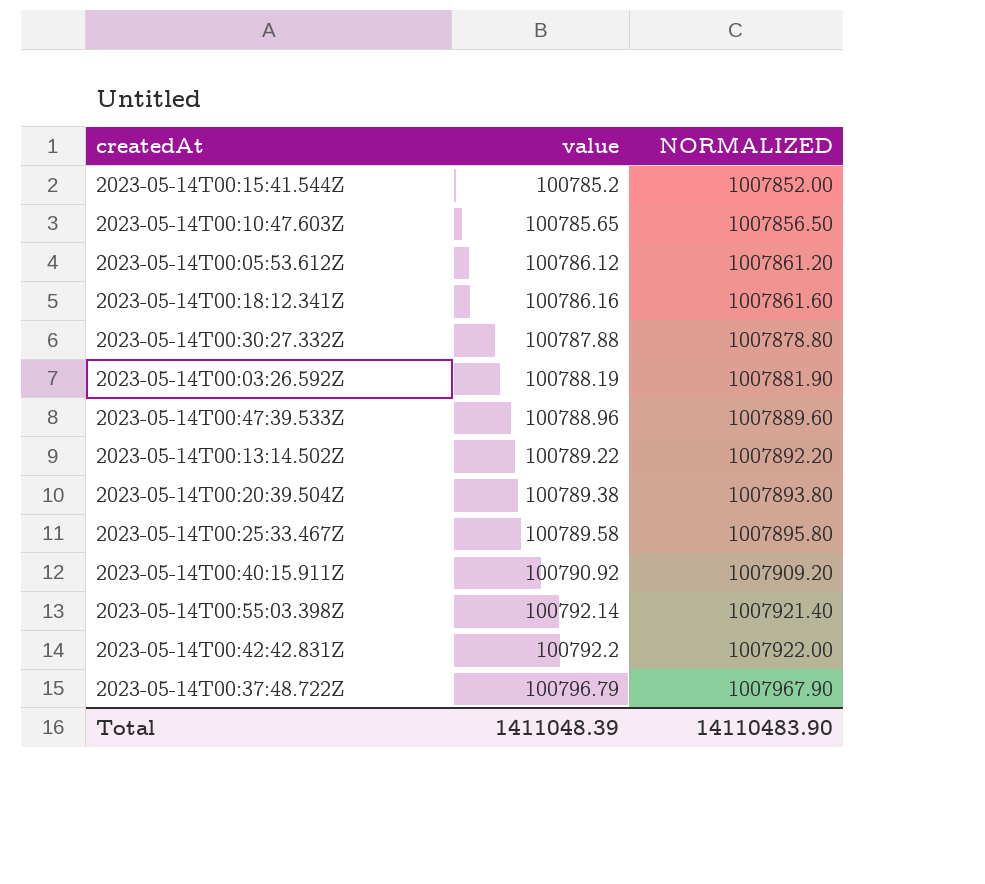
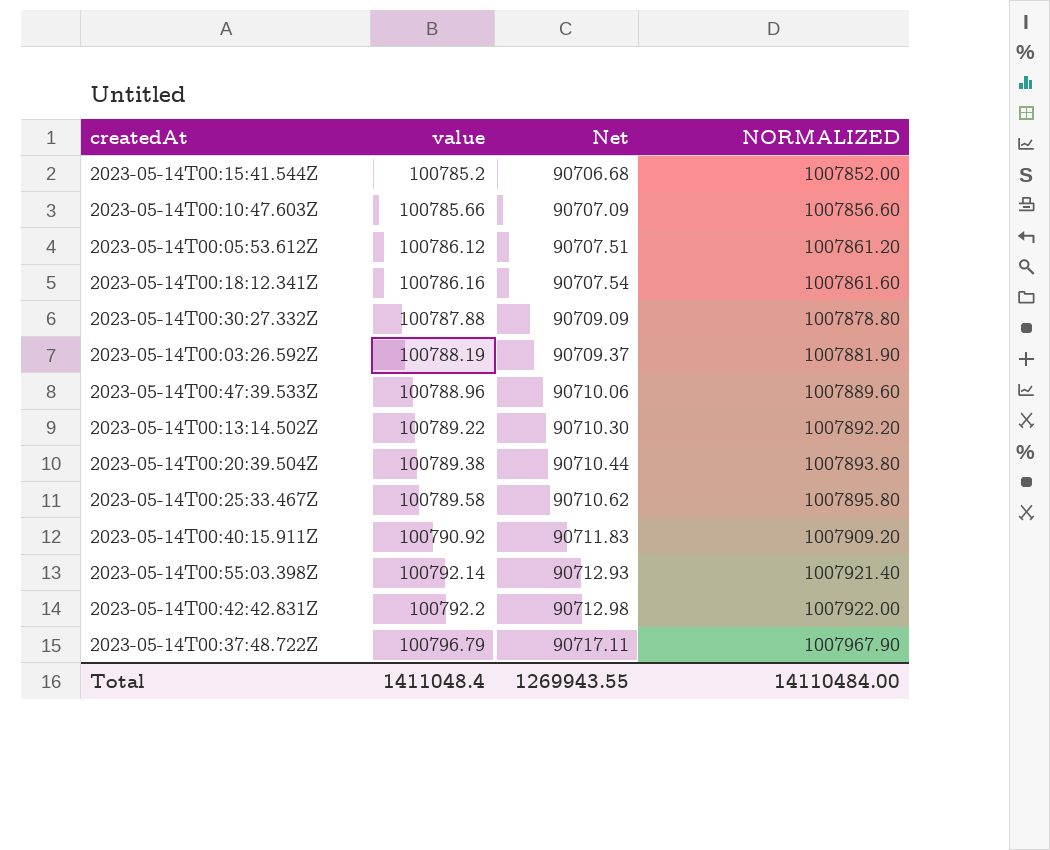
column Net | formula: none -> [value] * 0.9
2023-05-14T00:10:47.603Z | value: 100785.65 -> 100785.66
2023-05-14T00:10:47.603Z | NORMALIZED: 1007856.50 -> 1007856.60
Total | value: 1411048.39 -> 1411048.4
Total | NORMALIZED: 14110483.90 -> 14110484.00

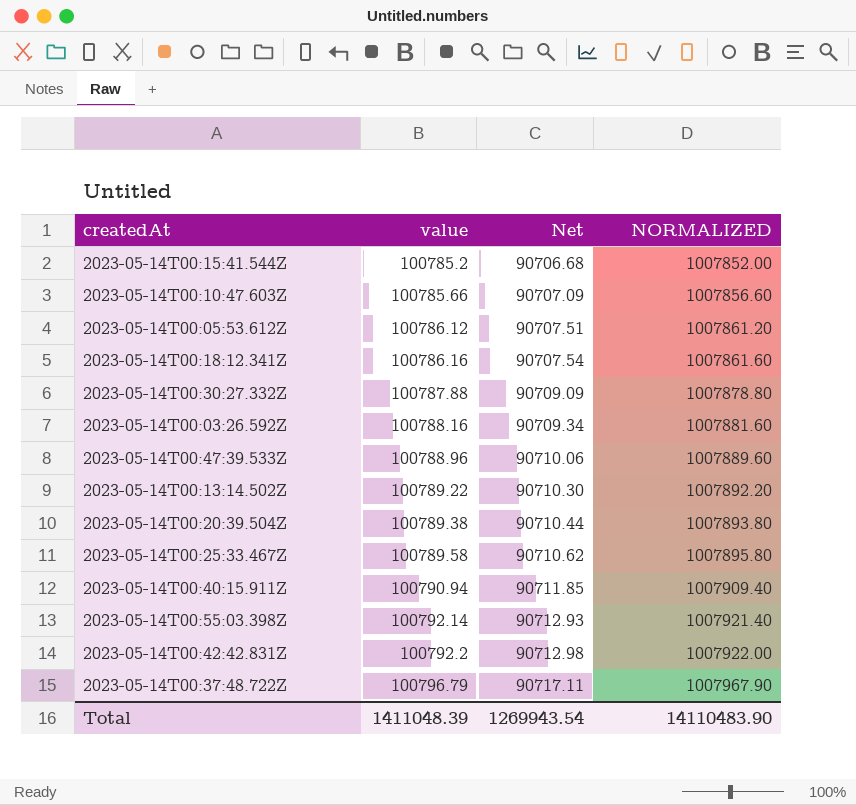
2023-05-14T00:03:26.592Z | value: 100788.19 -> 100788.16
2023-05-14T00:03:26.592Z | Net: 90709.37 -> 90709.34
2023-05-14T00:03:26.592Z | NORMALIZED: 1007881.90 -> 1007881.60
2023-05-14T00:40:15.911Z | value: 100790.92 -> 100790.94
2023-05-14T00:40:15.911Z | Net: 90711.83 -> 90711.85
2023-05-14T00:40:15.911Z | NORMALIZED: 1007909.20 -> 1007909.40
Total | value: 1411048.4 -> 1411048.39
Total | Net: 1269943.55 -> 1269943.54
Total | NORMALIZED: 14110484.00 -> 14110483.90

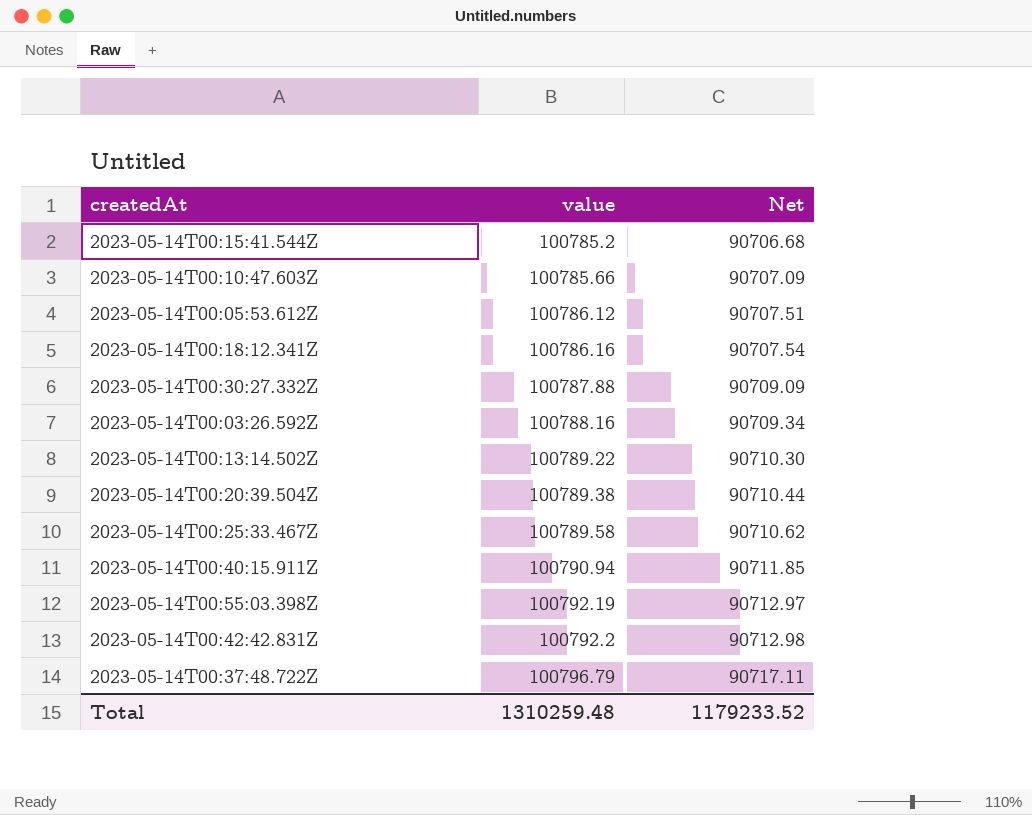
column NORMALIZED | formula: [value] * 10 -> none
row 2023-05-14T00:47:39.533Z: 100788.96 | 90710.06 | 1007889.60 -> none
2023-05-14T00:55:03.398Z | value: 100792.14 -> 100792.19
2023-05-14T00:55:03.398Z | Net: 90712.93 -> 90712.97
Total | value: 1411048.39 -> 1310259.48
Total | Net: 1269943.54 -> 1179233.52

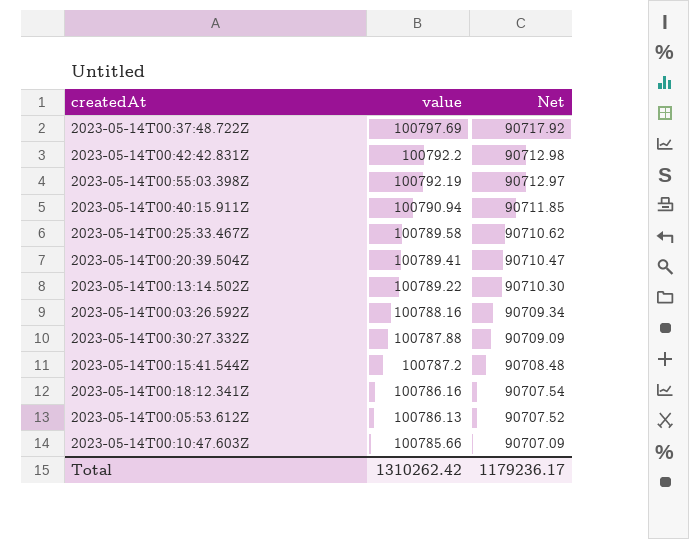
row order: value ascending -> value descending
2023-05-14T00:37:48.722Z | value: 100796.79 -> 100797.69
2023-05-14T00:37:48.722Z | Net: 90717.11 -> 90717.92
2023-05-14T00:20:39.504Z | value: 100789.38 -> 100789.41
2023-05-14T00:20:39.504Z | Net: 90710.44 -> 90710.47
2023-05-14T00:15:41.544Z | value: 100785.2 -> 100787.2
2023-05-14T00:15:41.544Z | Net: 90706.68 -> 90708.48
2023-05-14T00:05:53.612Z | value: 100786.12 -> 100786.13
2023-05-14T00:05:53.612Z | Net: 90707.51 -> 90707.52
Total | value: 1310259.48 -> 1310262.42
Total | Net: 1179233.52 -> 1179236.17

